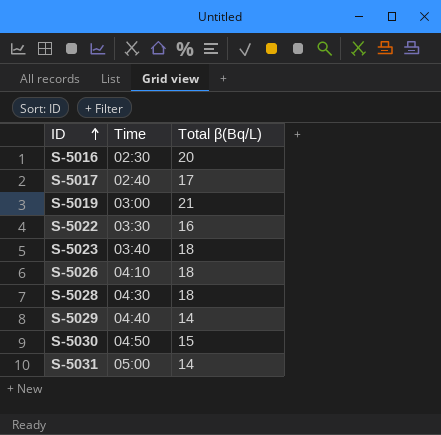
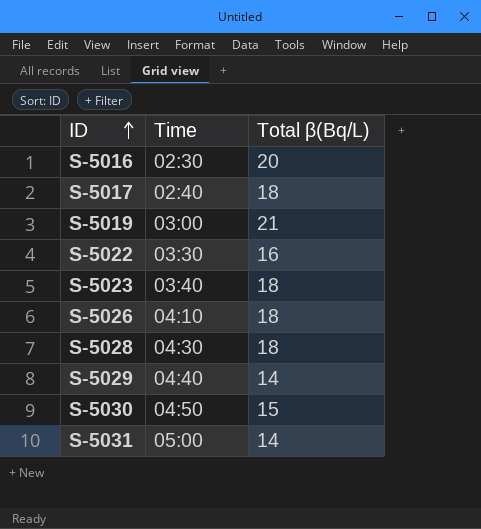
S-5017 | Total β(Bq/L): 17 -> 18

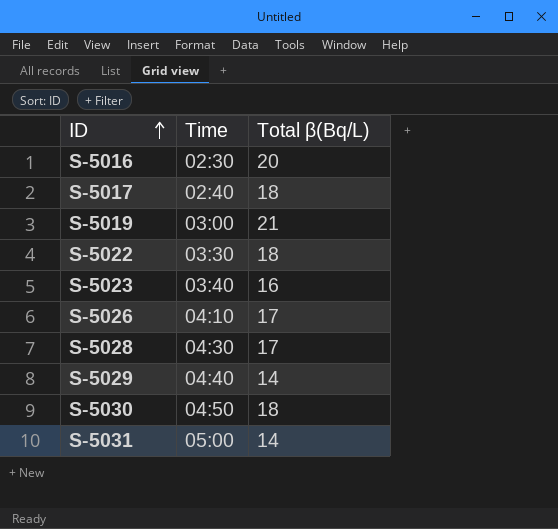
S-5022 | Total β(Bq/L): 16 -> 18
S-5023 | Total β(Bq/L): 18 -> 16
S-5026 | Total β(Bq/L): 18 -> 17
S-5028 | Total β(Bq/L): 18 -> 17
S-5030 | Total β(Bq/L): 15 -> 18

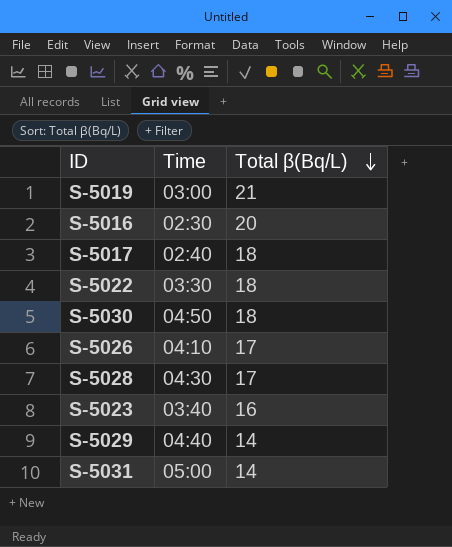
row order: ID ascending -> Total β(Bq/L) descending

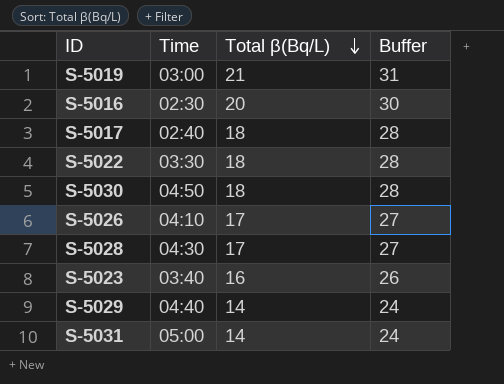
column Buffer | formula: none -> [Total β(Bq/L)] + 10

